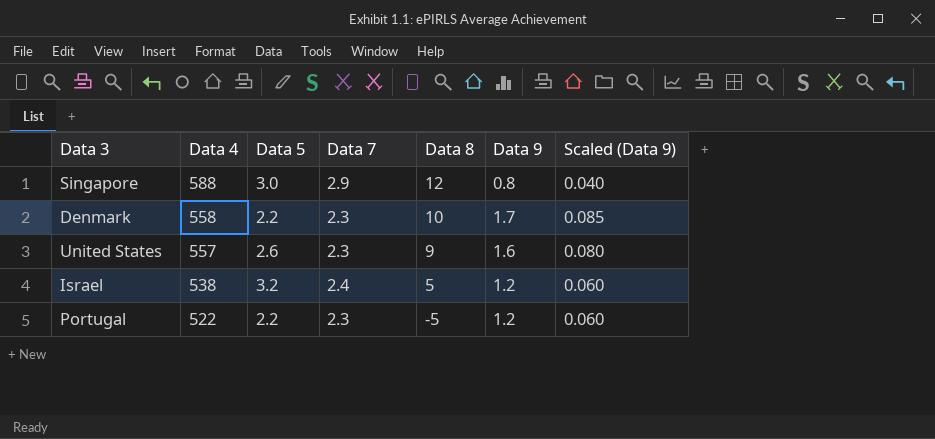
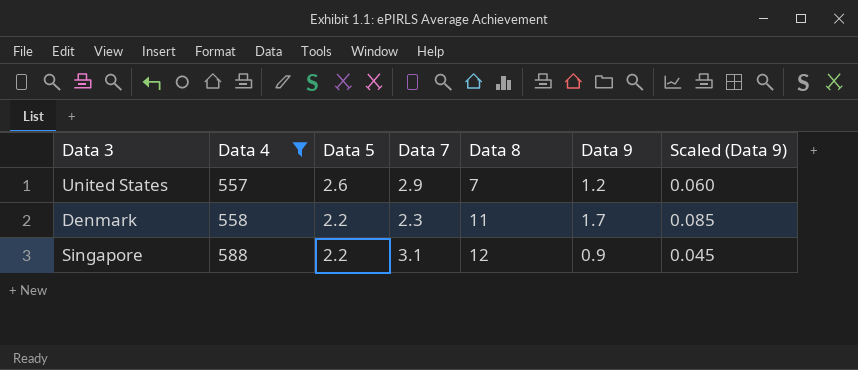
filter: none -> Data 4 >= 557
row order: Data 4 descending -> Data 4 ascending
United States | Data 7: 2.3 -> 2.9
United States | Data 8: 9 -> 7
United States | Data 9: 1.6 -> 1.2
United States | Scaled (Data 9): 0.080 -> 0.060
Denmark | Data 8: 10 -> 11
Singapore | Data 5: 3.0 -> 2.2
Singapore | Data 7: 2.9 -> 3.1
Singapore | Data 9: 0.8 -> 0.9
Singapore | Scaled (Data 9): 0.040 -> 0.045

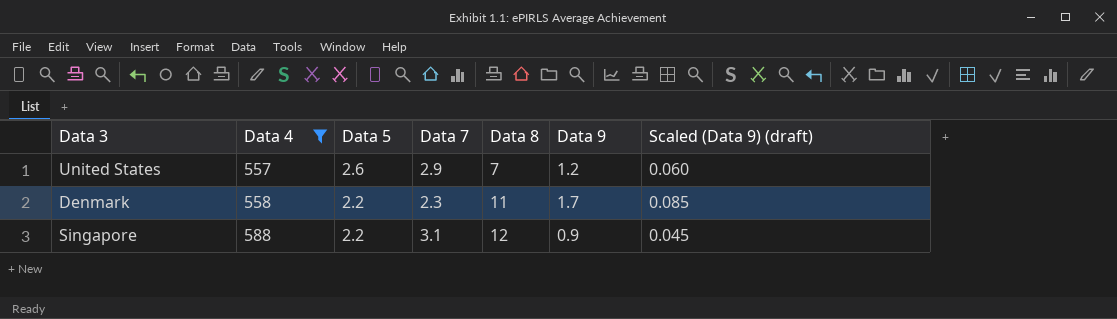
column name: Scaled (Data 9) -> Scaled (Data 9) (draft)

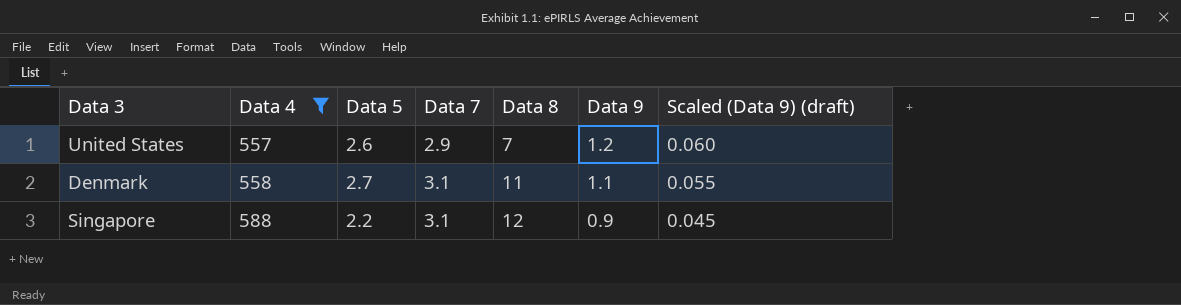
Denmark | Data 5: 2.2 -> 2.7
Denmark | Data 7: 2.3 -> 3.1
Denmark | Data 9: 1.7 -> 1.1
Denmark | Scaled (Data 9) (draft): 0.085 -> 0.055

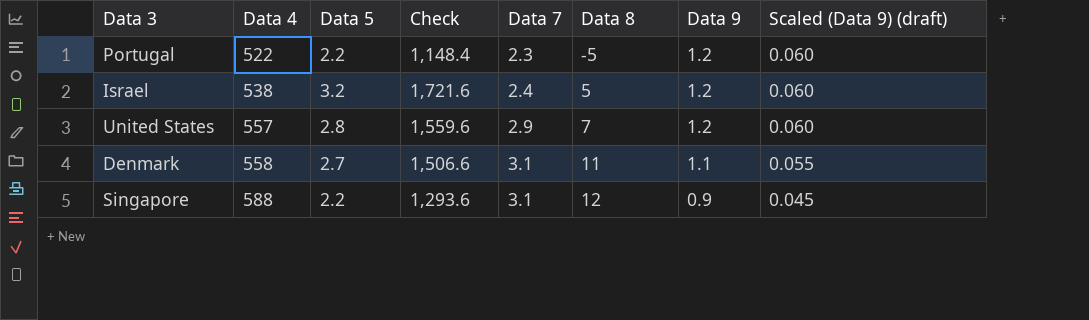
filter: Data 4 >= 557 -> none
column Check | formula: none -> [Data 4] * [Data 5]
United States | Data 5: 2.6 -> 2.8

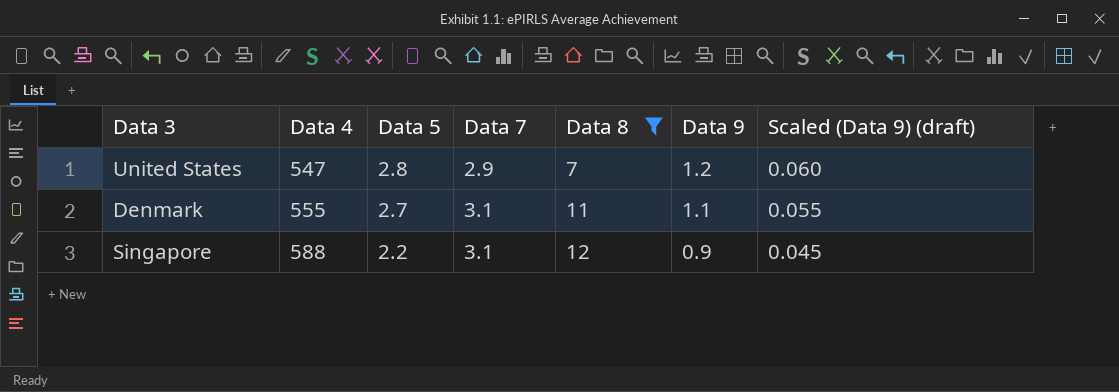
filter: none -> Data 8 >= 7
column Check | formula: [Data 4] * [Data 5] -> none
United States | Data 4: 557 -> 547
Denmark | Data 4: 558 -> 555

